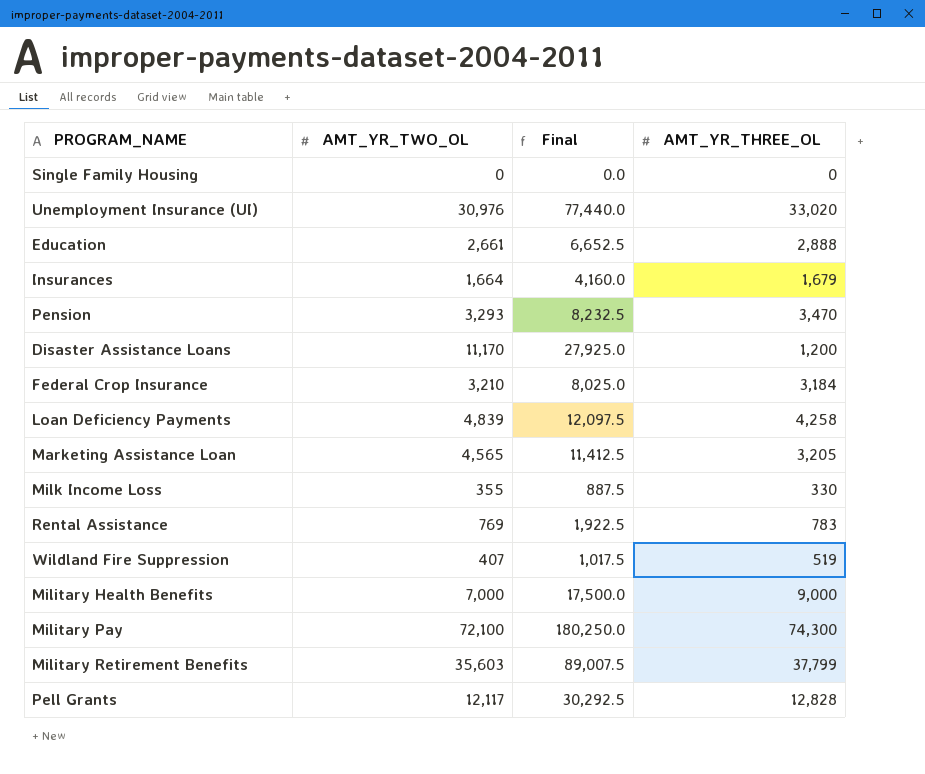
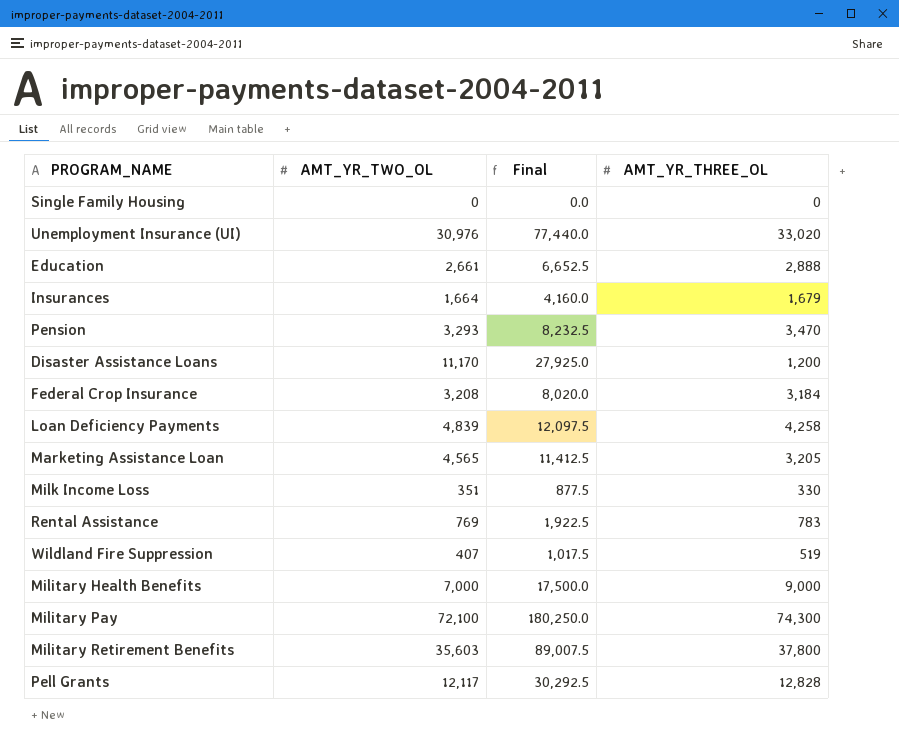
Federal Crop Insurance | AMT_YR_TWO_OL: 3,210 -> 3,208
Federal Crop Insurance | Final: 8,025.0 -> 8,020.0
Milk Income Loss | AMT_YR_TWO_OL: 355 -> 351
Milk Income Loss | Final: 887.5 -> 877.5
Military Retirement Benefits | AMT_YR_THREE_OL: 37,799 -> 37,800

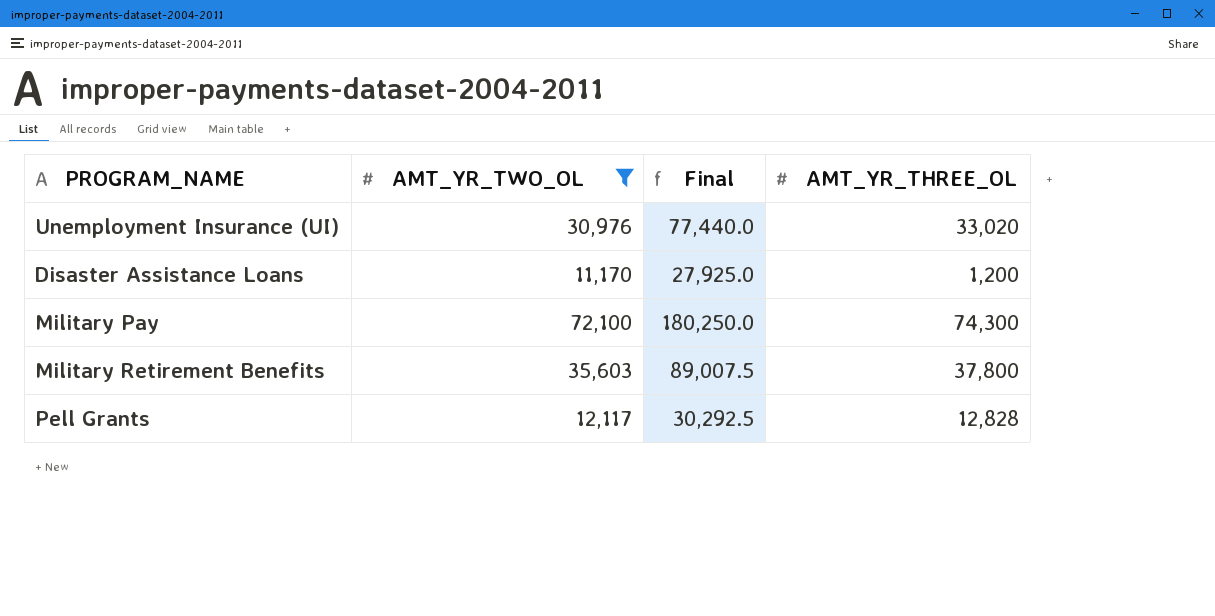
filter: none -> AMT_YR_TWO_OL >= 11,170

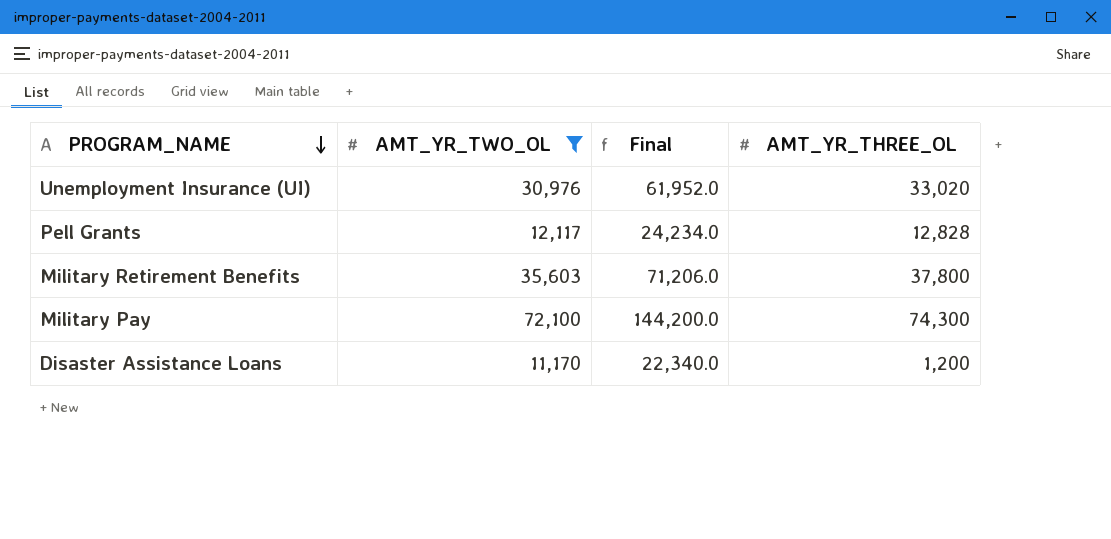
row order: none -> PROGRAM_NAME descending
column Final | formula: [AMT_YR_TWO_OL] * 2.5 -> [AMT_YR_TWO_OL] * 2

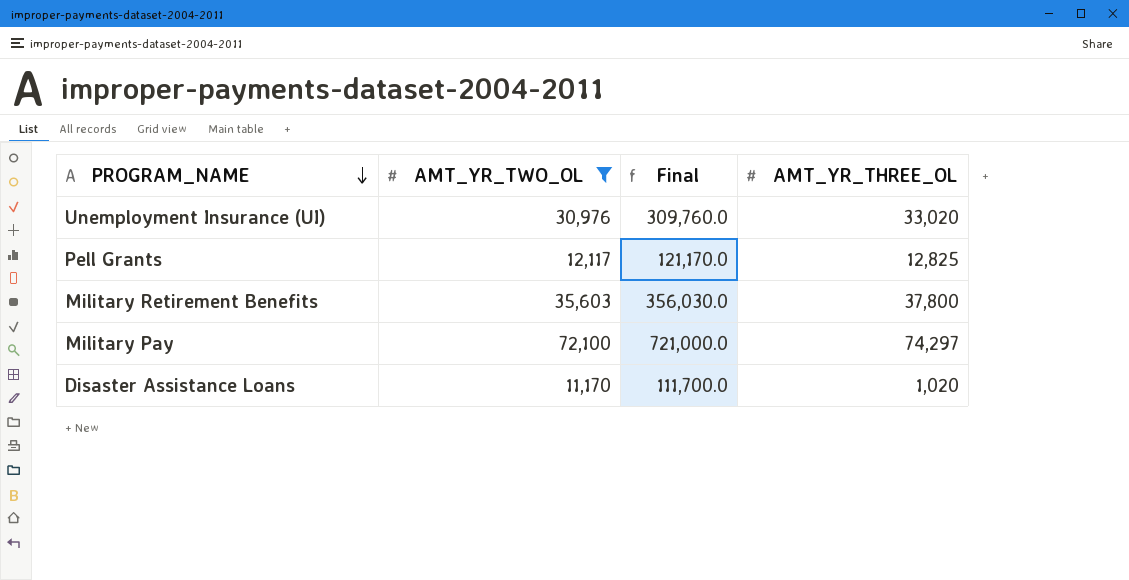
column Final | formula: [AMT_YR_TWO_OL] * 2 -> [AMT_YR_TWO_OL] * 10
Pell Grants | AMT_YR_THREE_OL: 12,828 -> 12,825
Military Pay | AMT_YR_THREE_OL: 74,300 -> 74,297
Disaster Assistance Loans | AMT_YR_THREE_OL: 1,200 -> 1,020

